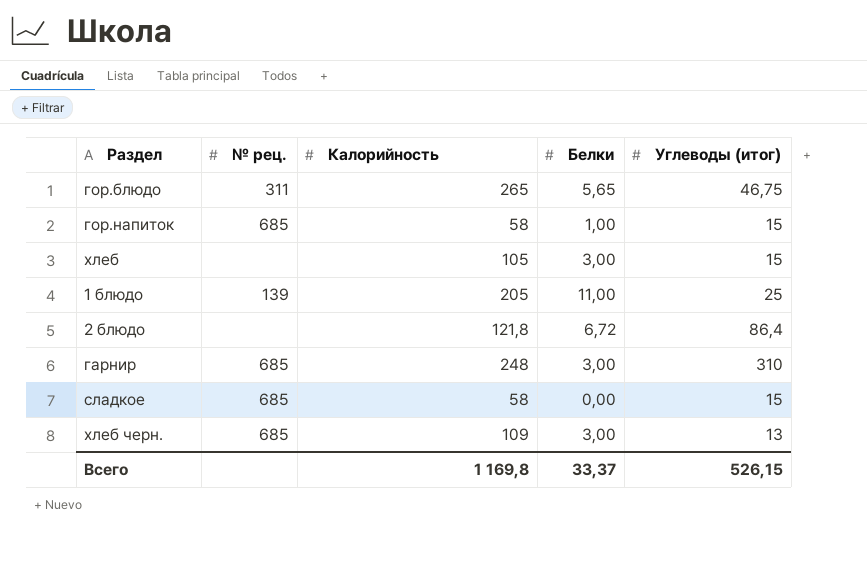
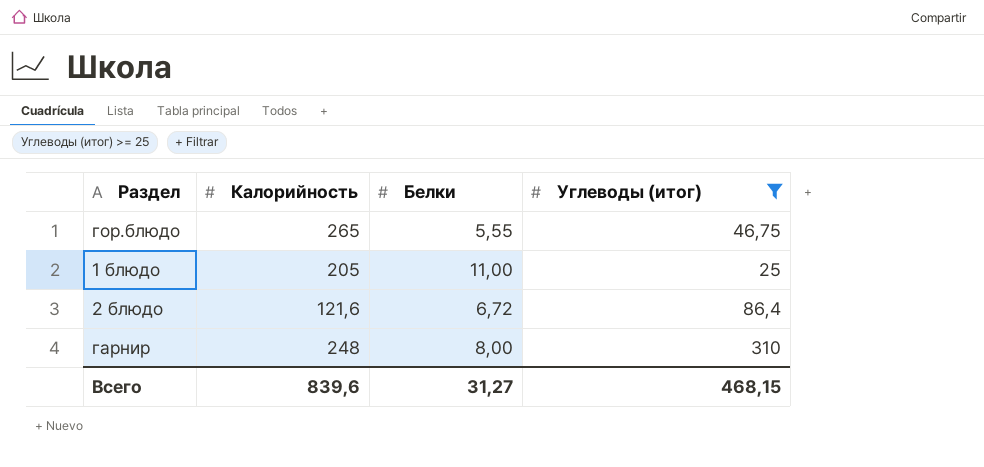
filter: none -> Углеводы (итог) >= 25
column № рец. | position: 2 -> none
гор.блюдо | Белки: 5,65 -> 5,55
2 блюдо | Калорийность: 121,8 -> 121,6
гарнир | Белки: 3,00 -> 8,00
Всего | Калорийность: 1 169,8 -> 839,6
Всего | Белки: 33,37 -> 31,27
Всего | Углеводы (итог): 526,15 -> 468,15

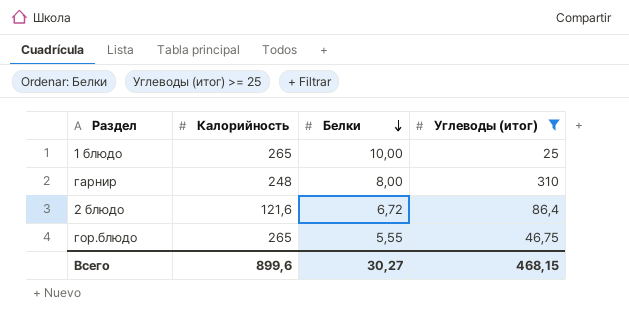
row order: none -> Белки descending
1 блюдо | Калорийность: 205 -> 265
1 блюдо | Белки: 11,00 -> 10,00
Всего | Калорийность: 839,6 -> 899,6
Всего | Белки: 31,27 -> 30,27

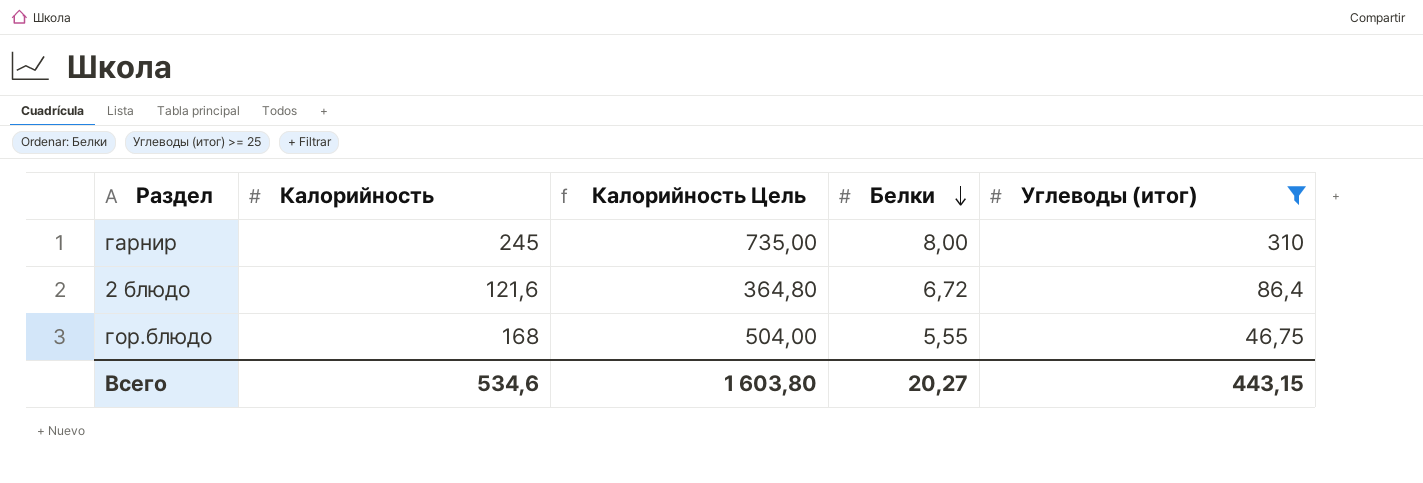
column Калорийность Цель | formula: none -> [Калорийность] * 3
row 1 блюдо: 265 | 10,00 | 25 -> none
гарнир | Калорийность: 248 -> 245
гор.блюдо | Калорийность: 265 -> 168
Всего | Калорийность: 899,6 -> 534,6
Всего | Белки: 30,27 -> 20,27
Всего | Углеводы (итог): 468,15 -> 443,15

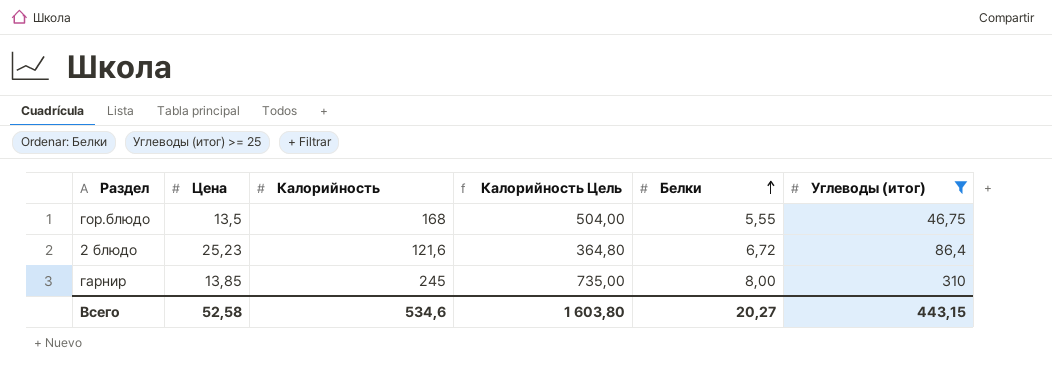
row order: Белки descending -> Белки ascending
column Цена | position: none -> 2

